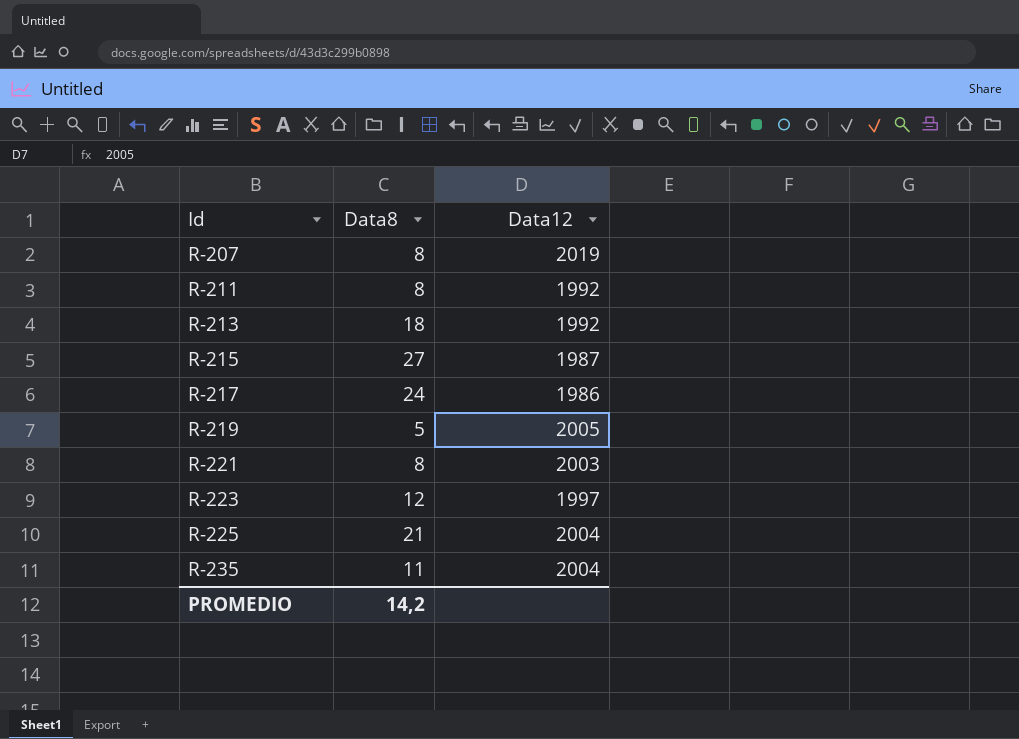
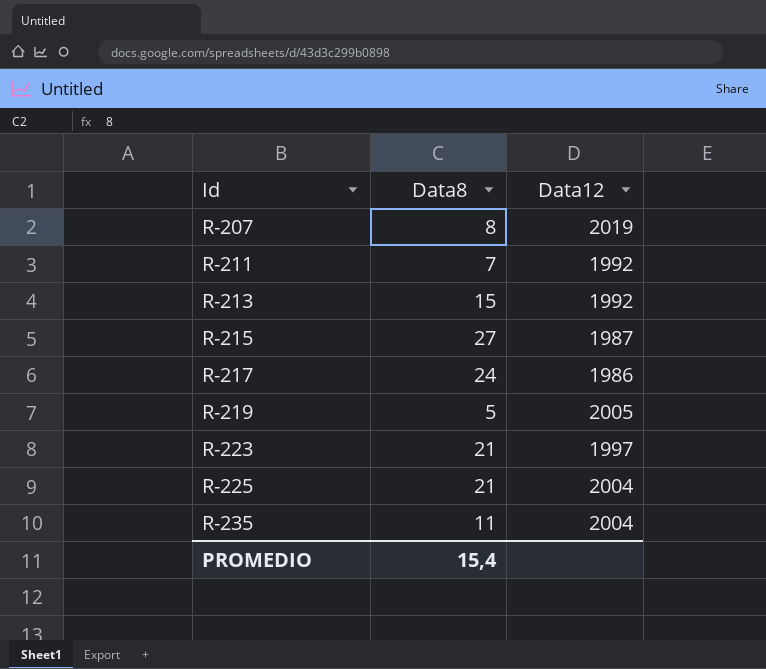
row R-221: 8 | 2003 -> none
R-211 | Data8: 8 -> 7
R-213 | Data8: 18 -> 15
R-223 | Data8: 12 -> 21
PROMEDIO | Data8: 14,2 -> 15,4

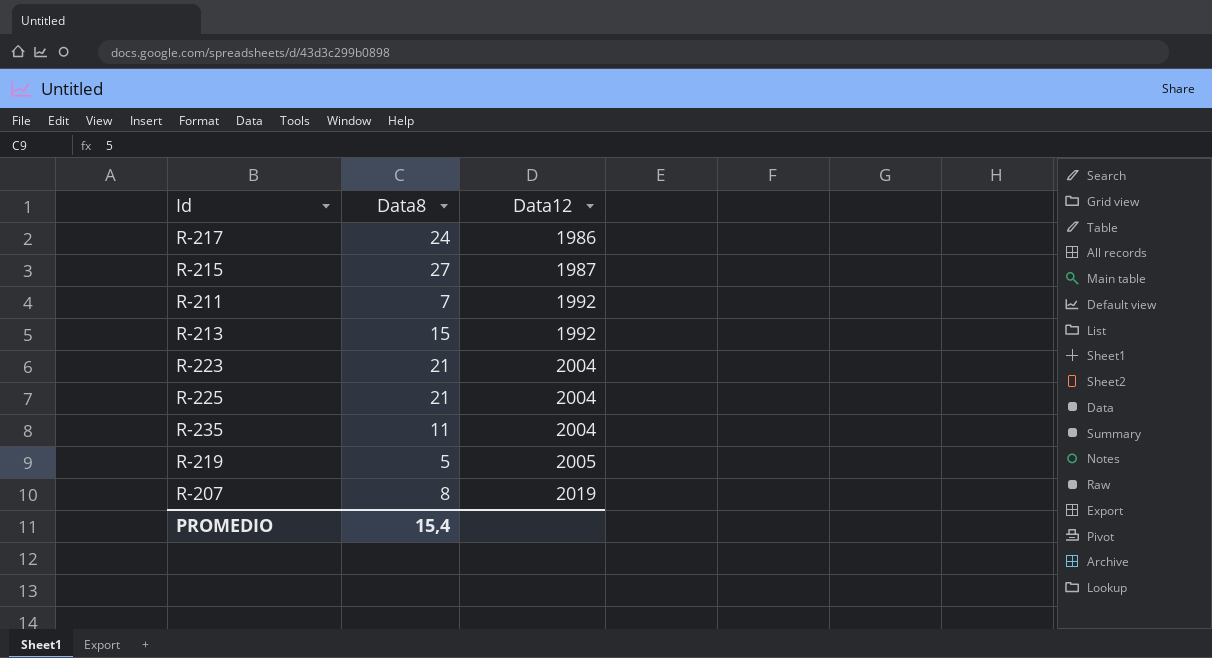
row order: Id ascending -> Data12 ascending
R-223 | Data12: 1997 -> 2004

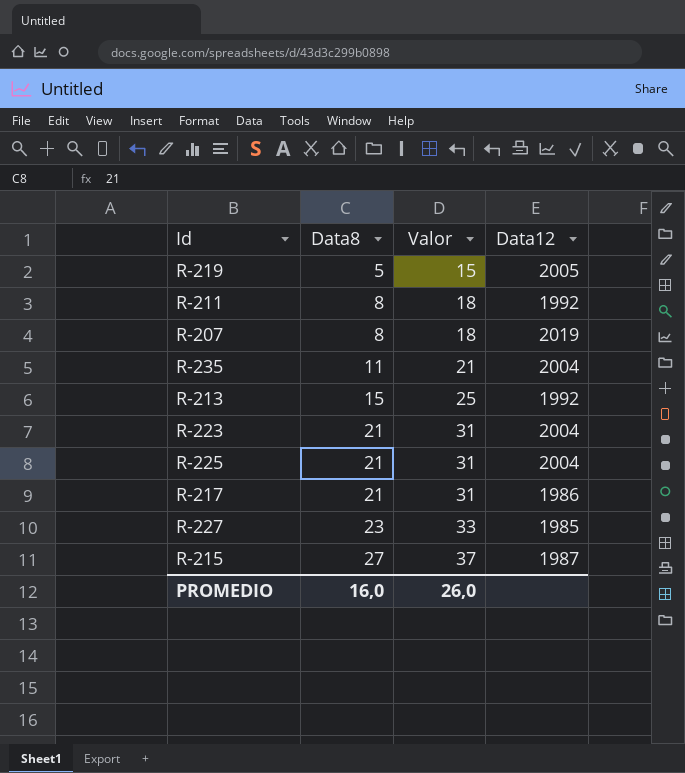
row order: Data12 ascending -> Data8 ascending
column Valor | formula: none -> [Data8] + 10
R-211 | Data8: 7 -> 8
R-217 | Data8: 24 -> 21
row R-227: none -> 23 | 33 | 1985
PROMEDIO | Data8: 15,4 -> 16,0

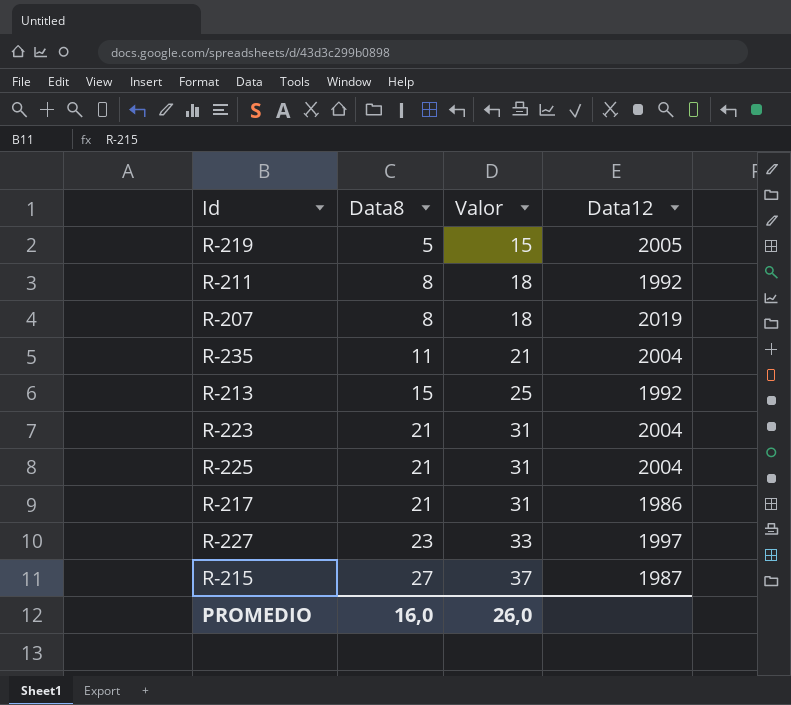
R-227 | Data12: 1985 -> 1997

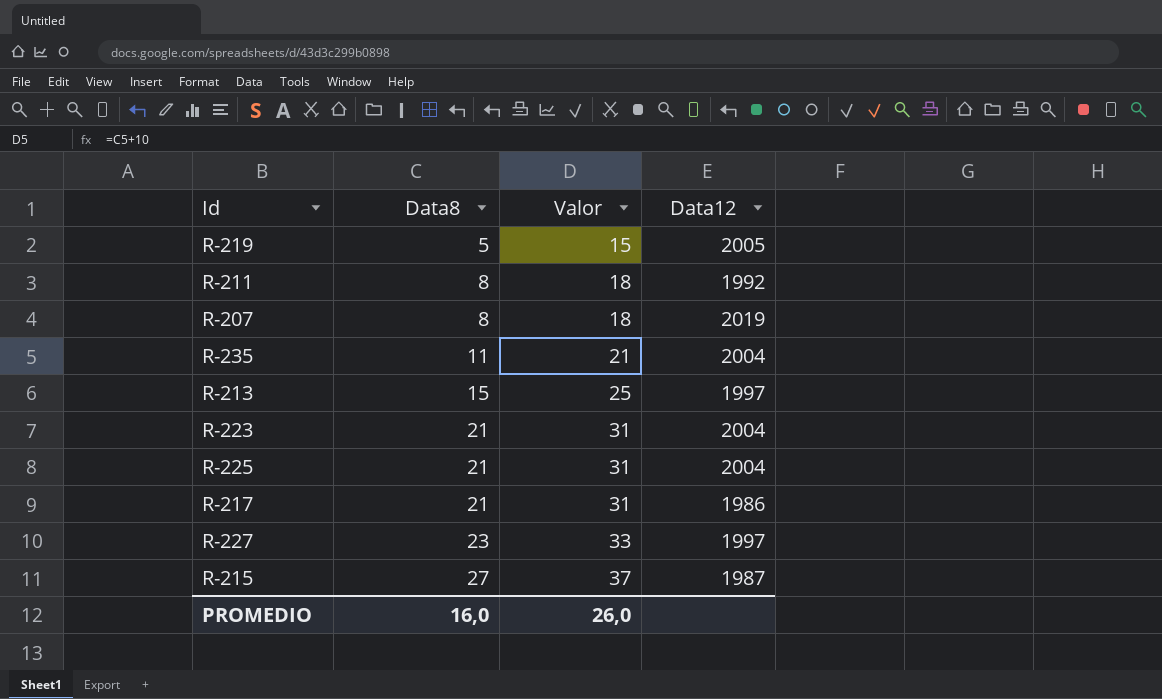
R-213 | Data12: 1992 -> 1997

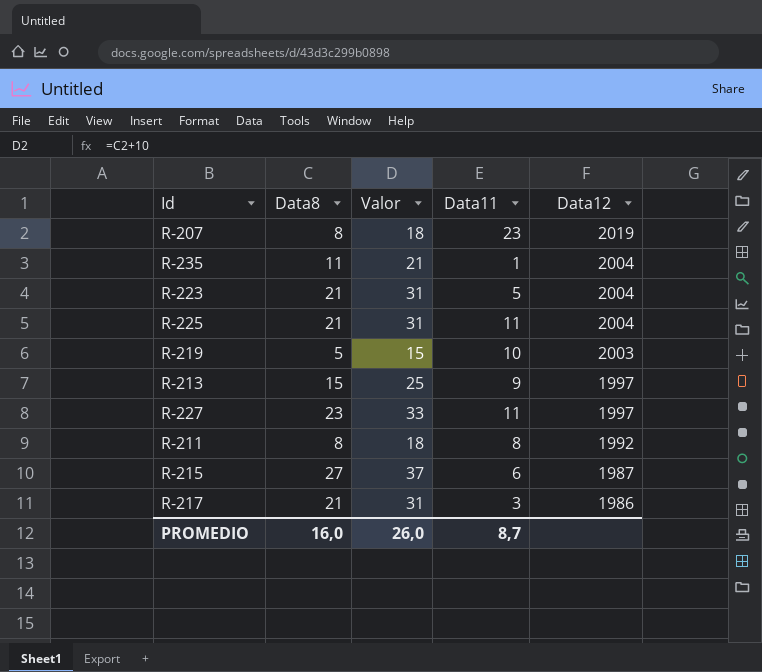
row order: Data8 ascending -> Data12 descending
column Data11 | position: none -> 4
R-219 | Data12: 2005 -> 2003

